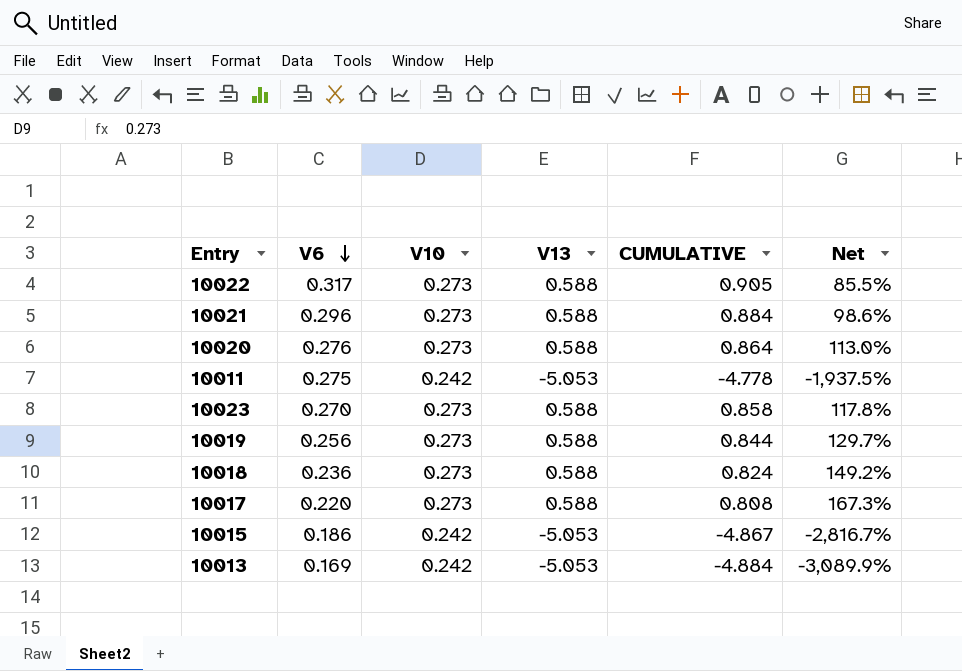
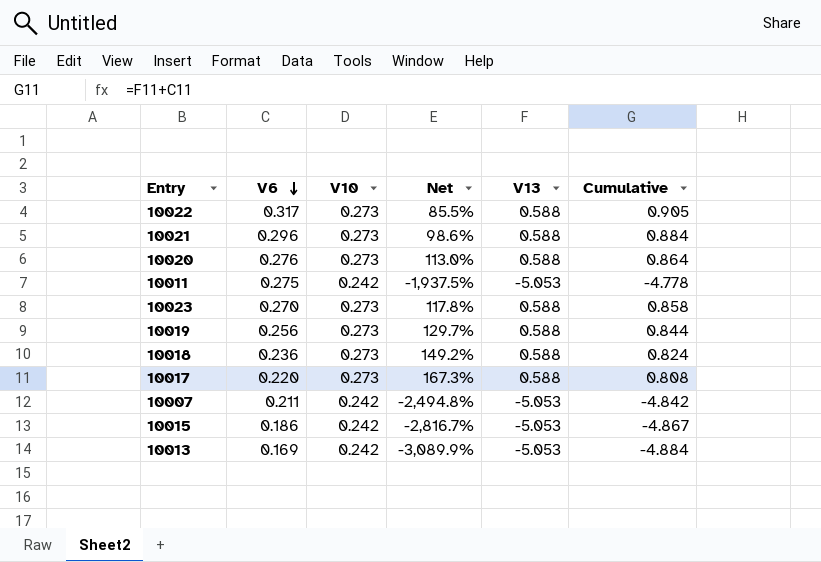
column Net | position: 6 -> 4
column name: CUMULATIVE -> Cumulative
row 10007: none -> 0.211 | 0.242 | -2,494.8% | -5.053 | -4.842

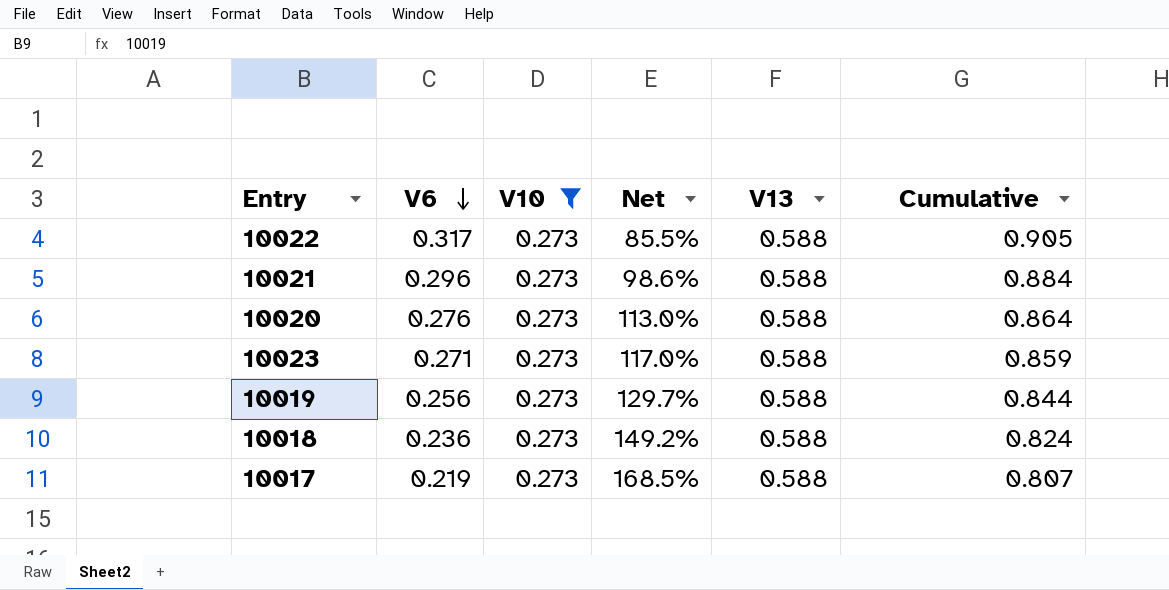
filter: none -> V10 = 0.273
10023 | V6: 0.270 -> 0.271
10023 | Net: 117.8% -> 117.0%
10023 | Cumulative: 0.858 -> 0.859
10017 | V6: 0.220 -> 0.219
10017 | Net: 167.3% -> 168.5%
10017 | Cumulative: 0.808 -> 0.807

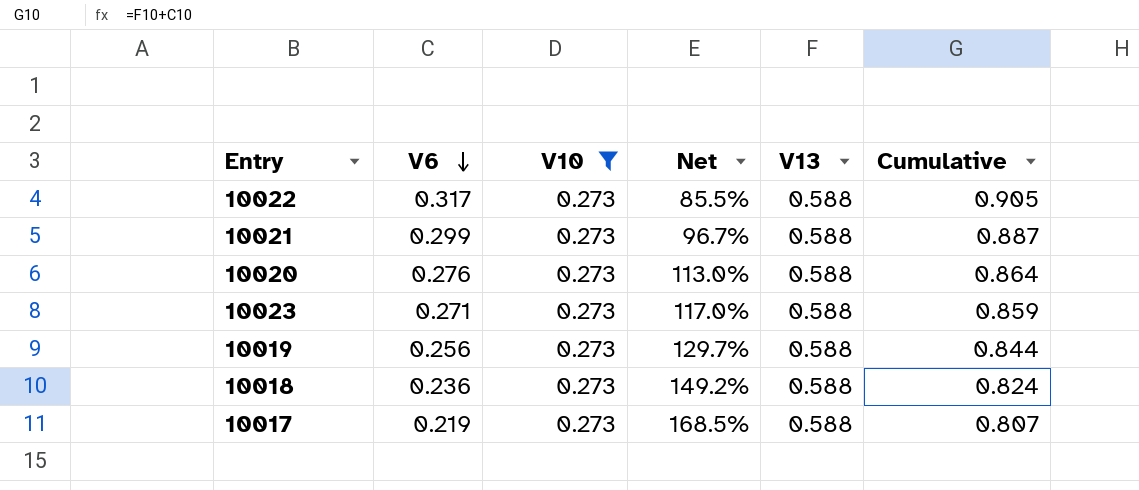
10021 | V6: 0.296 -> 0.299
10021 | Net: 98.6% -> 96.7%
10021 | Cumulative: 0.884 -> 0.887

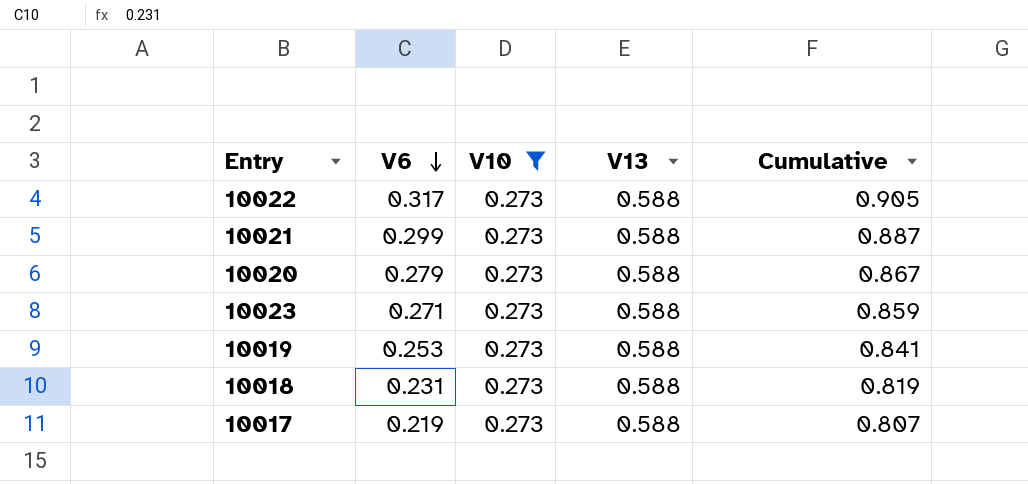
column Net | formula: ([V13] - [V6]) / [V6] -> none
10020 | V6: 0.276 -> 0.279
10020 | Cumulative: 0.864 -> 0.867
10019 | V6: 0.256 -> 0.253
10019 | Cumulative: 0.844 -> 0.841
10018 | V6: 0.236 -> 0.231
10018 | Cumulative: 0.824 -> 0.819

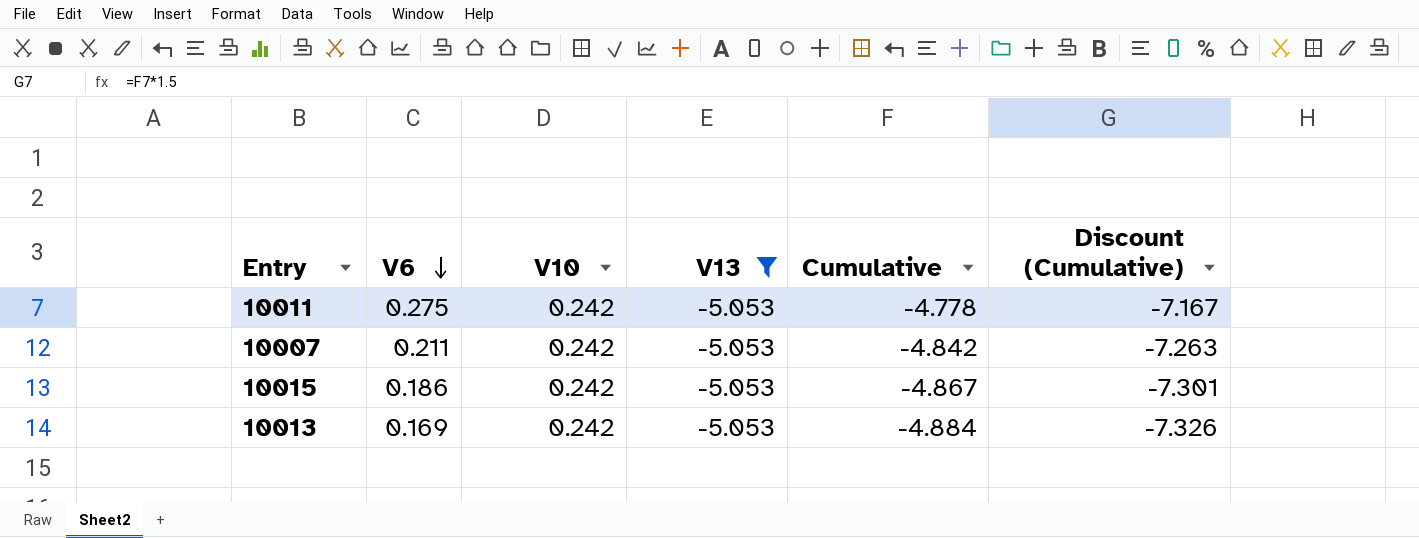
filter: V10 = 0.273 -> V13 = -5.053
column Discount (Cumulative) | formula: none -> [Cumulative] * 1.5

